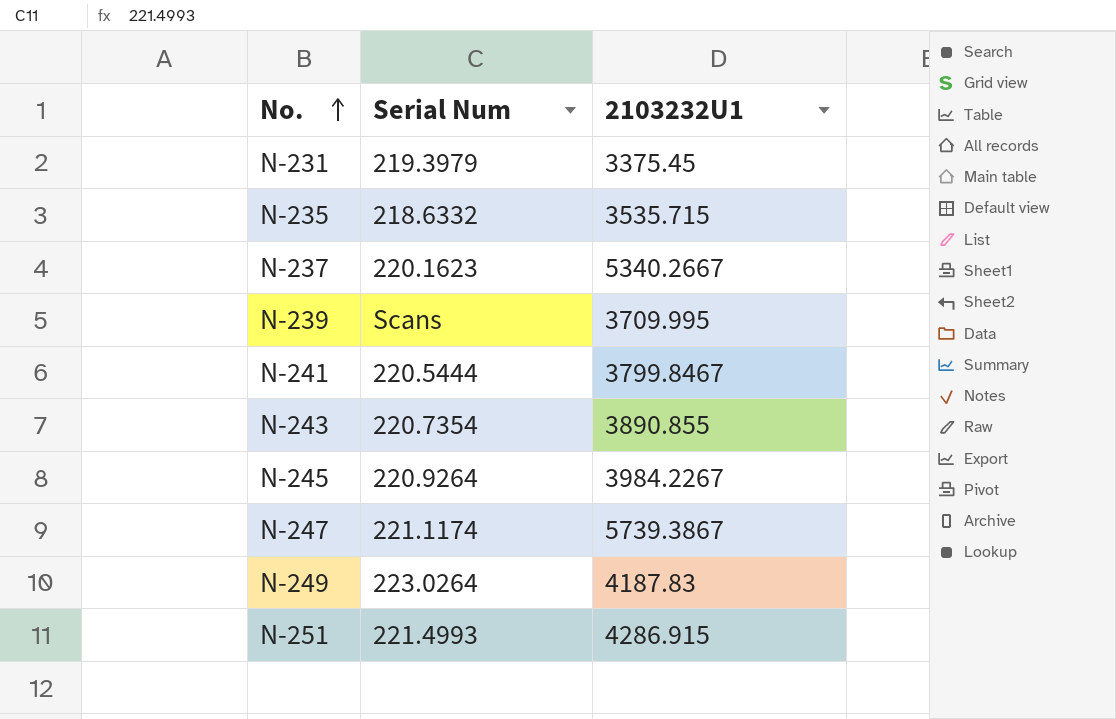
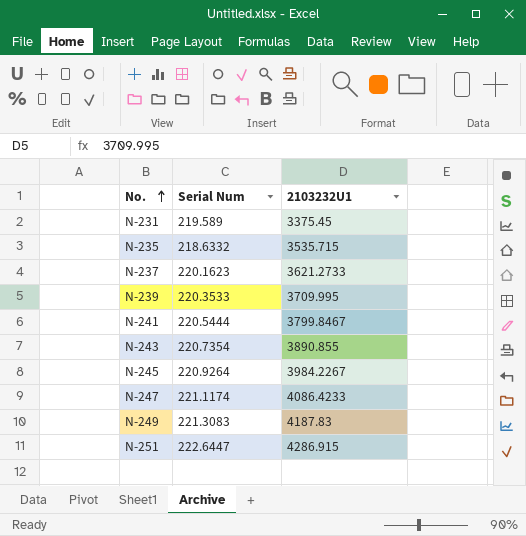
N-231 | Serial Num: 219.3979 -> 219.589
N-237 | 2103232U1: 5340.2667 -> 3621.2733
N-239 | Serial Num: Scans -> 220.3533
N-247 | 2103232U1: 5739.3867 -> 4086.4233
N-249 | Serial Num: 223.0264 -> 221.3083
N-251 | Serial Num: 221.4993 -> 222.6447

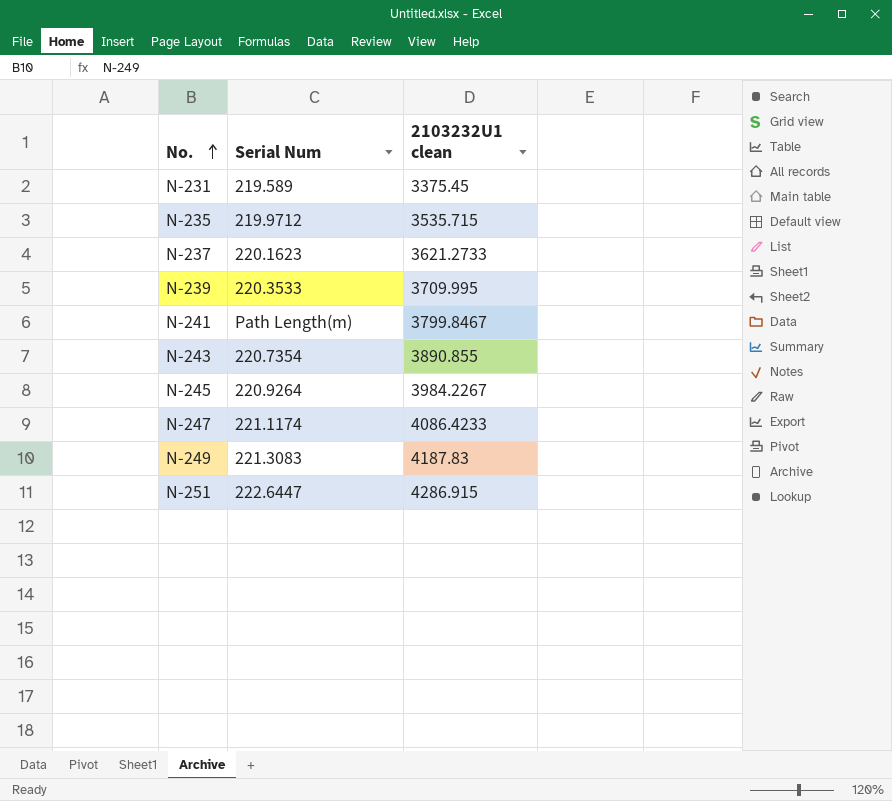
column name: 2103232U1 -> 2103232U1 clean
N-235 | Serial Num: 218.6332 -> 219.9712
N-241 | Serial Num: 220.5444 -> Path Length(m)

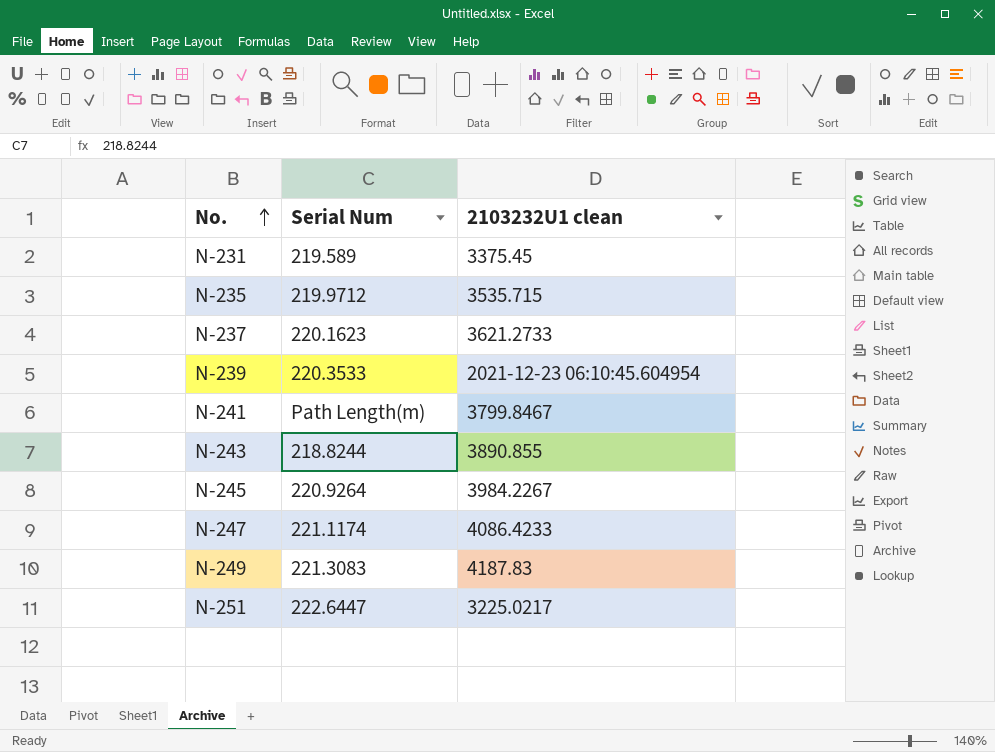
N-239 | 2103232U1 clean: 3709.995 -> 2021-12-23 06:10:45.604954
N-243 | Serial Num: 220.7354 -> 218.8244
N-251 | 2103232U1 clean: 4286.915 -> 3225.0217

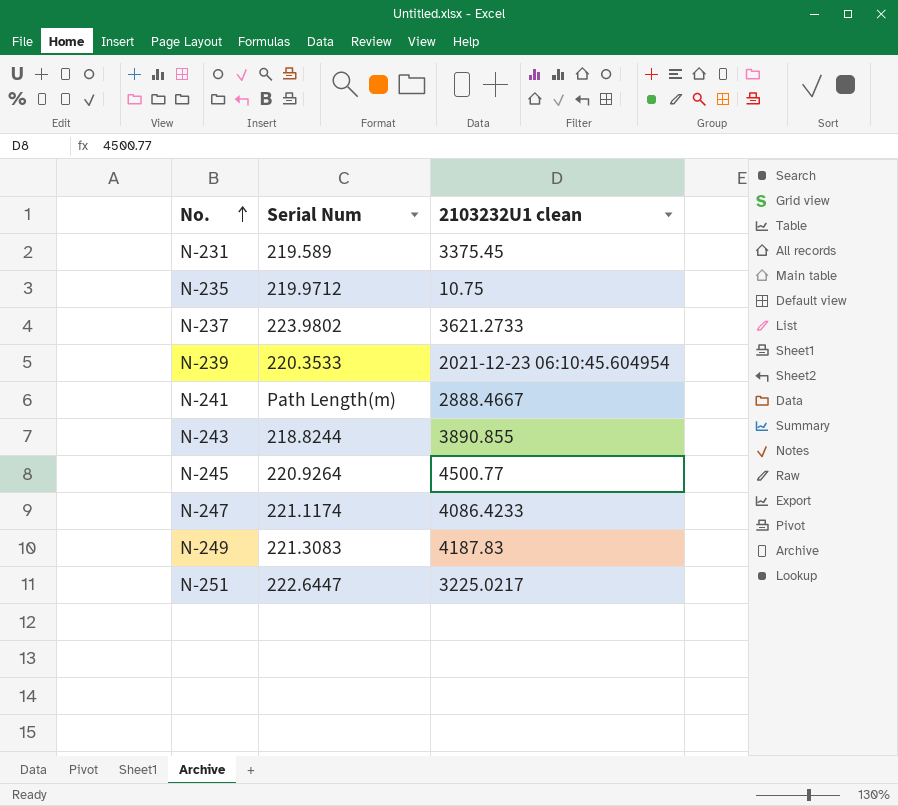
N-235 | 2103232U1 clean: 3535.715 -> 10.75
N-237 | Serial Num: 220.1623 -> 223.9802
N-241 | 2103232U1 clean: 3799.8467 -> 2888.4667
N-245 | 2103232U1 clean: 3984.2267 -> 4500.77

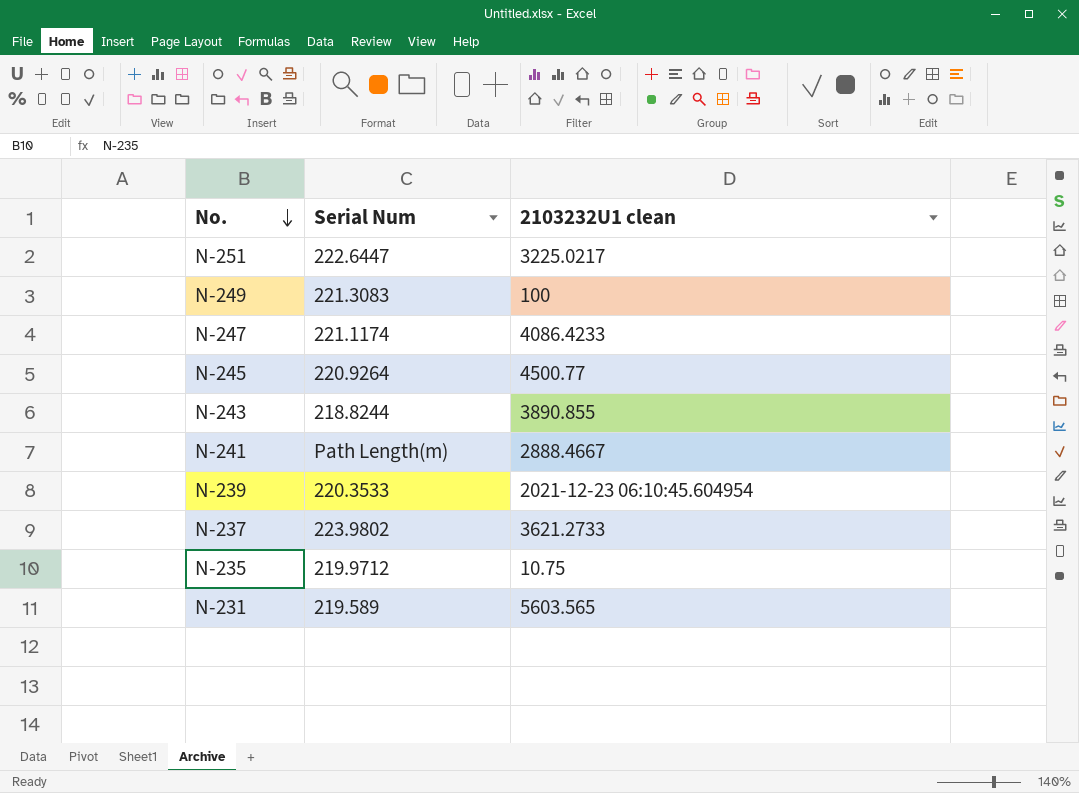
row order: No. ascending -> No. descending
N-249 | 2103232U1 clean: 4187.83 -> 100
N-231 | 2103232U1 clean: 3375.45 -> 5603.565

